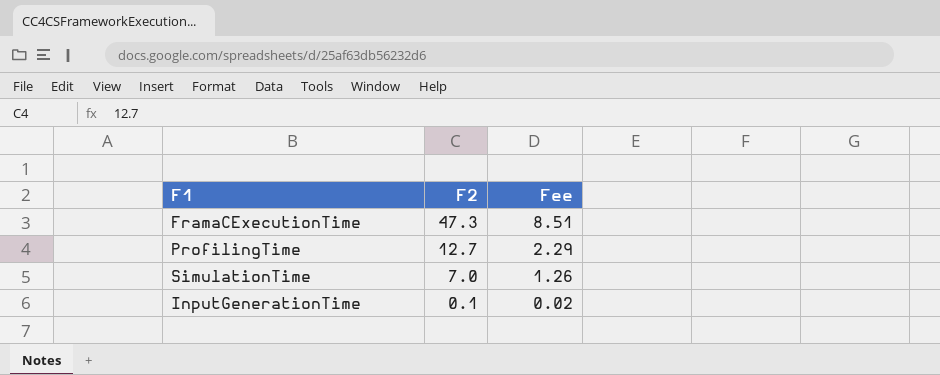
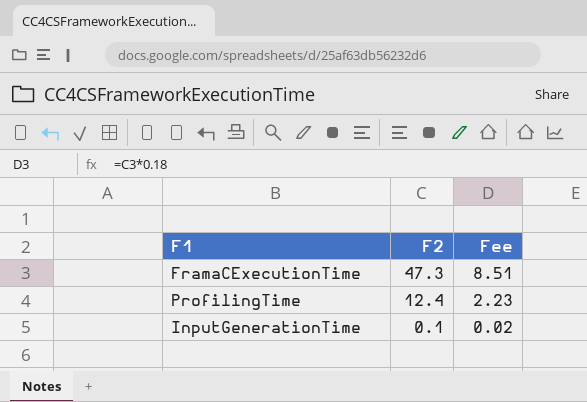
row SimulationTime: 7.0 | 1.26 -> none
ProfilingTime | F2: 12.7 -> 12.4
ProfilingTime | Fee: 2.29 -> 2.23

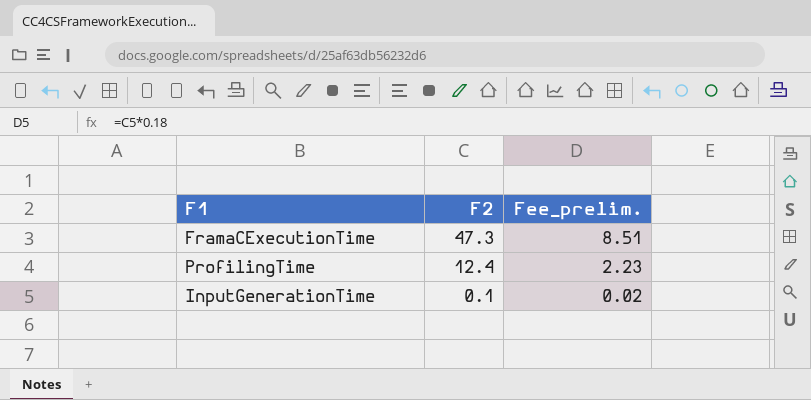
column name: Fee -> Fee_prelim.

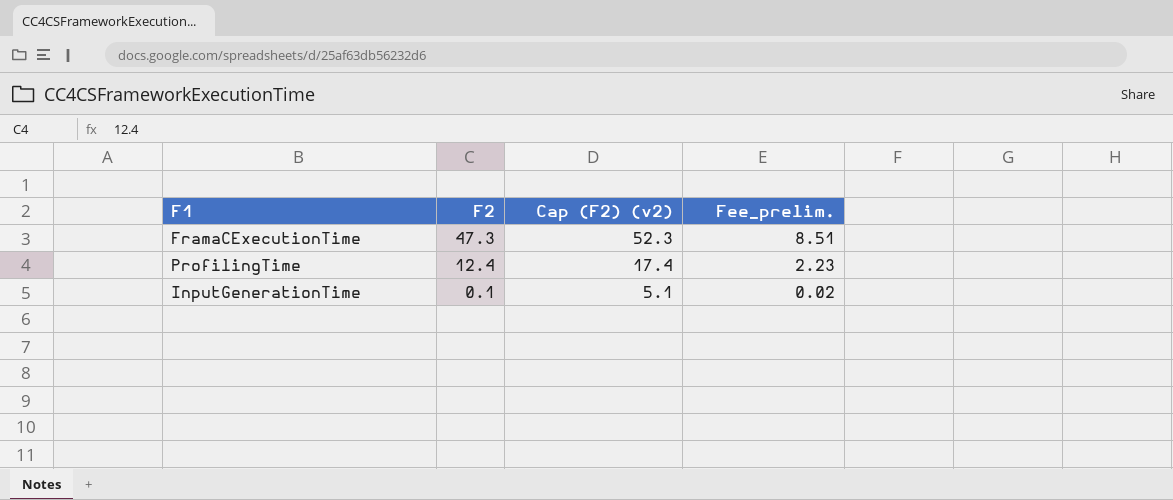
column Cap (F2) (v2) | formula: none -> [F2] + 5

